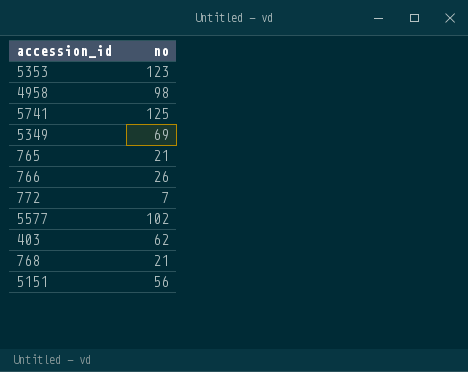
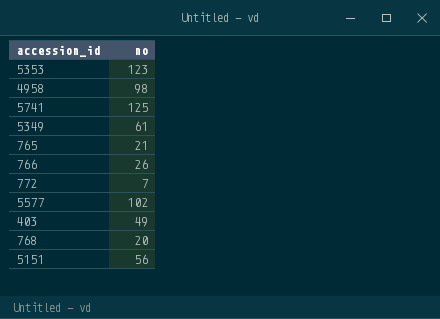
5349 | no: 69 -> 61
403 | no: 62 -> 49
768 | no: 21 -> 20

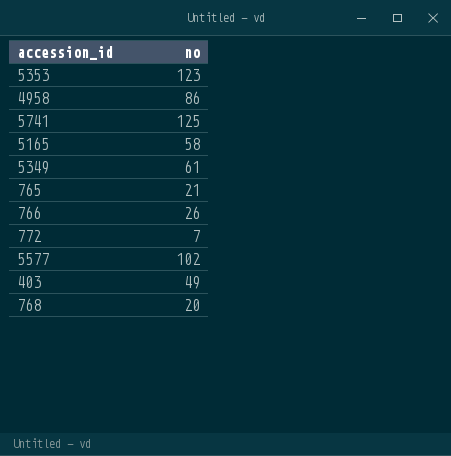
row 5151: 56 -> none
4958 | no: 98 -> 86
row 5165: none -> 58

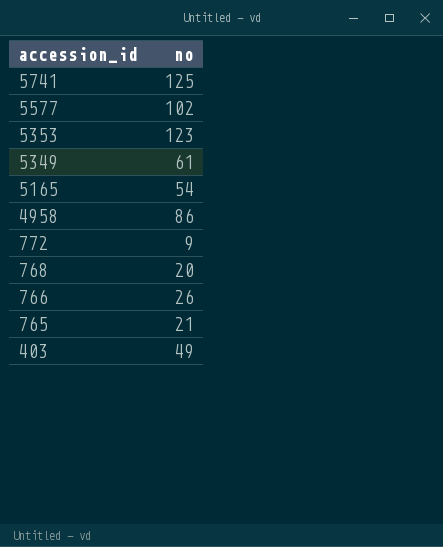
row order: none -> accession_id descending
5165 | no: 58 -> 54
772 | no: 7 -> 9

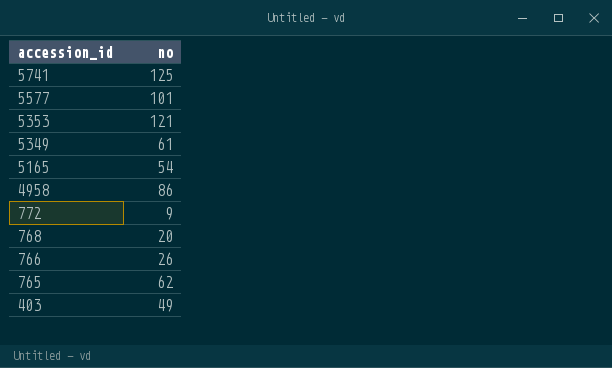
5577 | no: 102 -> 101
5353 | no: 123 -> 121
765 | no: 21 -> 62

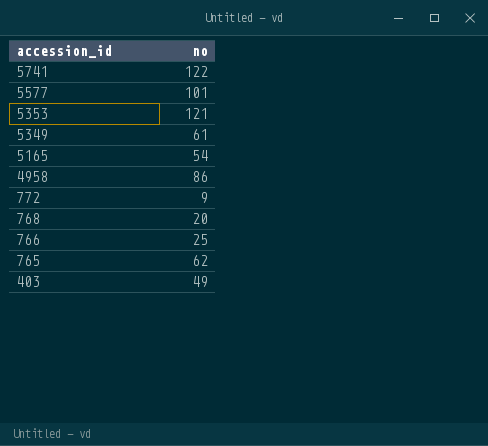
5741 | no: 125 -> 122
766 | no: 26 -> 25

